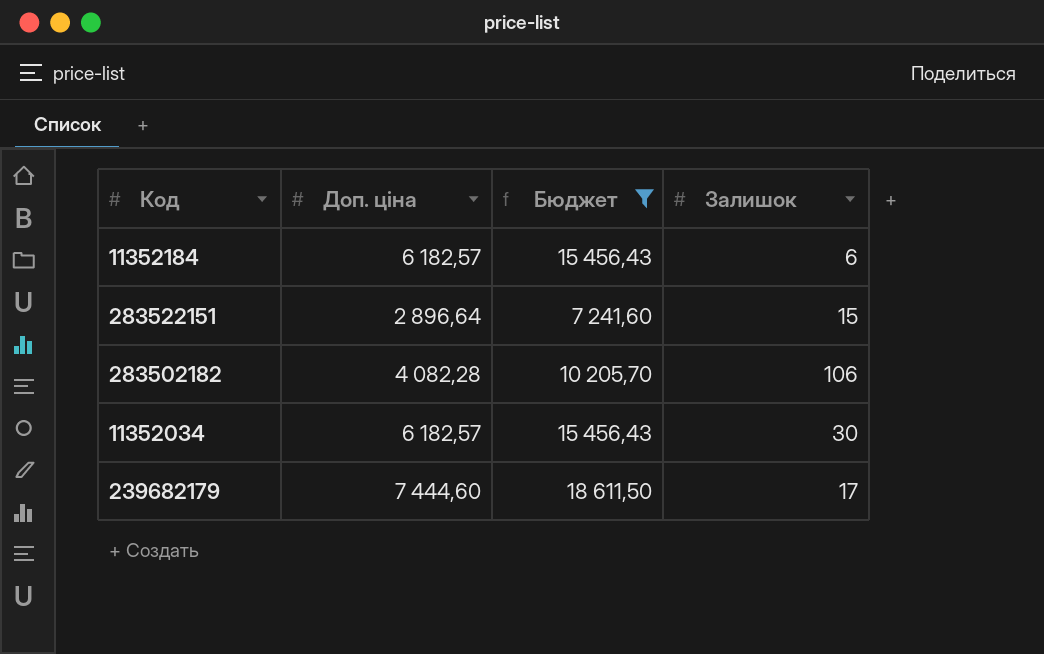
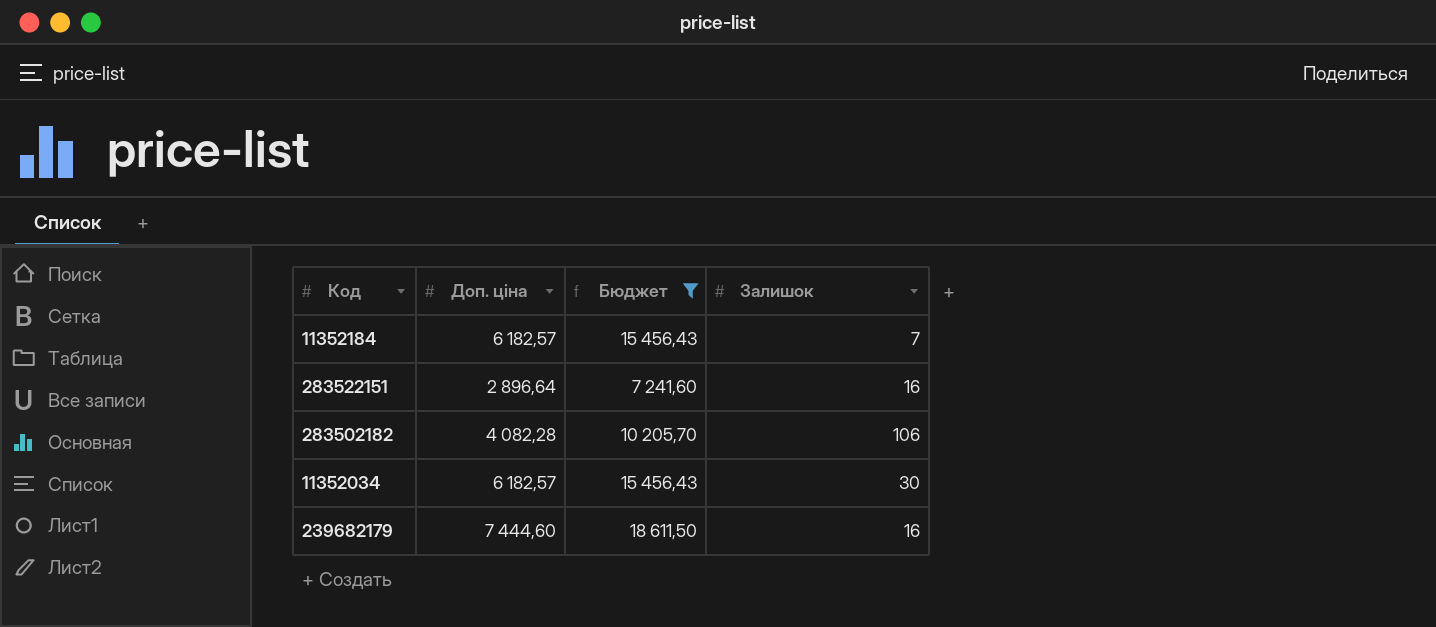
11352184 | Залишок: 6 -> 7
283522151 | Залишок: 15 -> 16
239682179 | Залишок: 17 -> 16

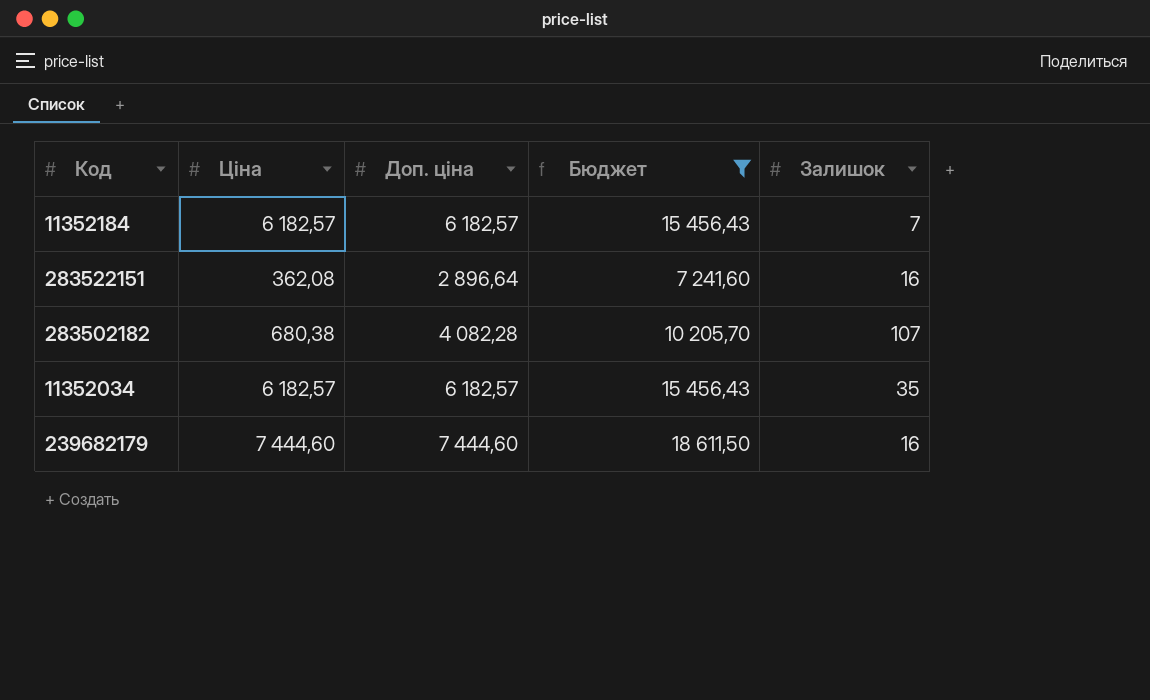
column Ціна | position: none -> 2
283502182 | Залишок: 106 -> 107
11352034 | Залишок: 30 -> 35

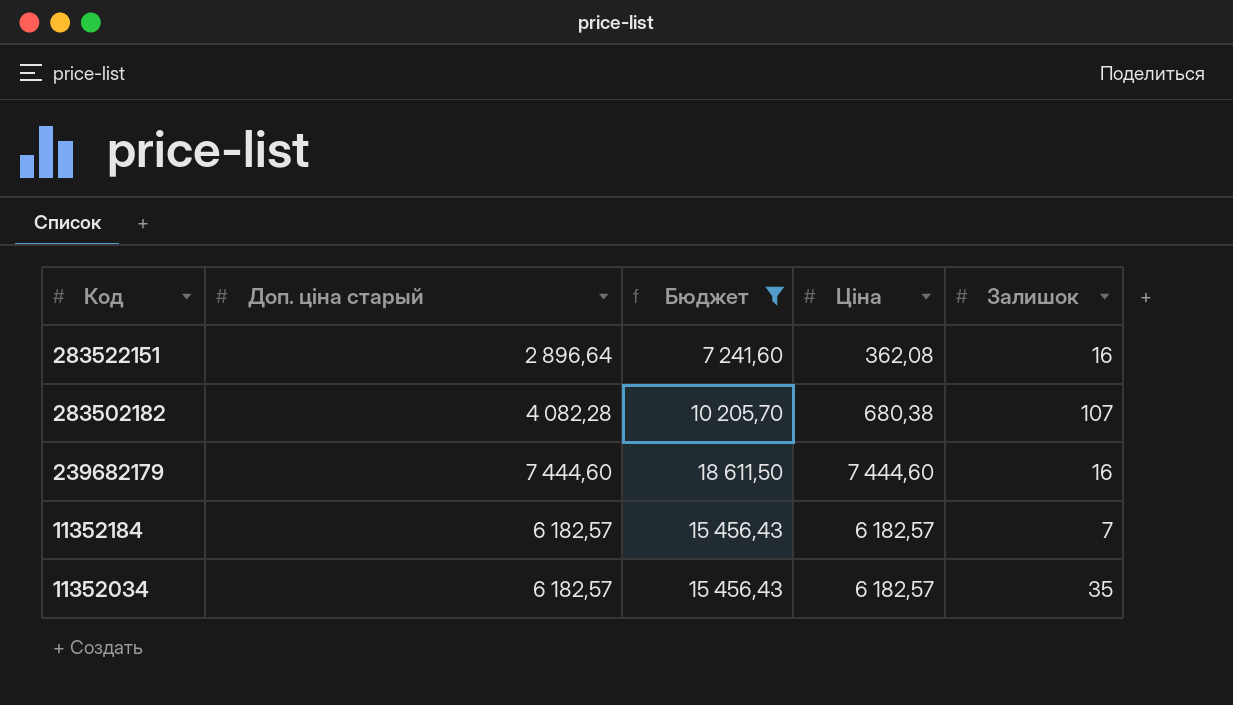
row order: none -> Код descending
column name: Доп. ціна -> Доп. ціна старый
column Ціна | position: 2 -> 4

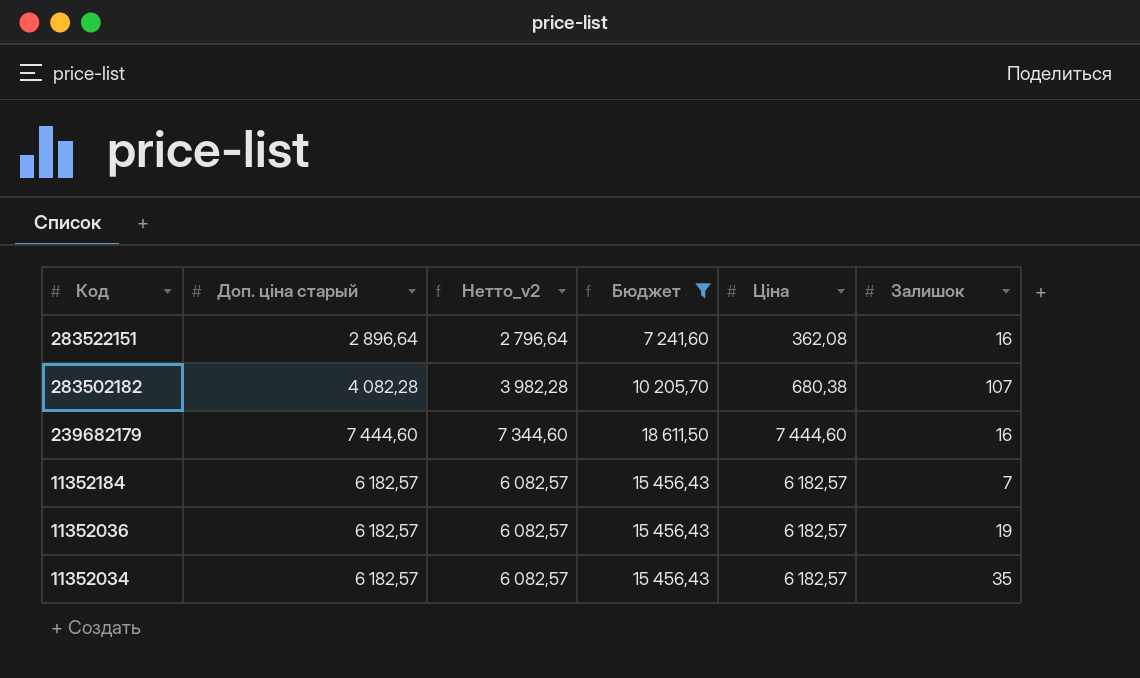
column Нетто_v2 | formula: none -> [Доп. ціна старый] - 100
row 11352036: none -> 6 182,57 | 6 082,57 | 15 456,43 | 6 182,57 | 19

